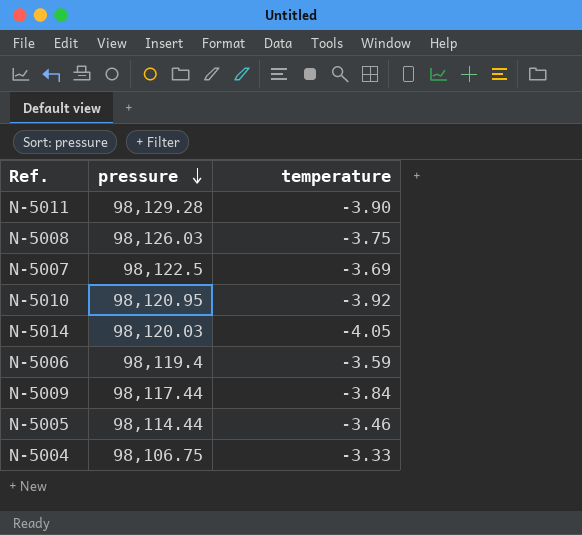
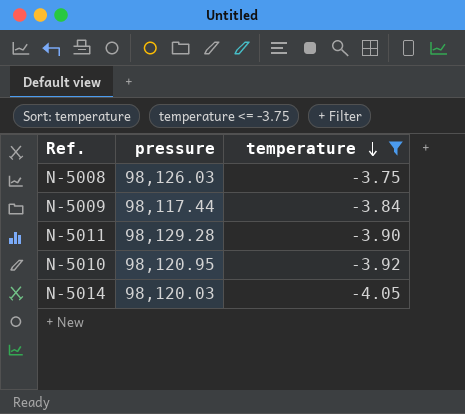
filter: none -> temperature <= -3.75
row order: pressure descending -> temperature descending

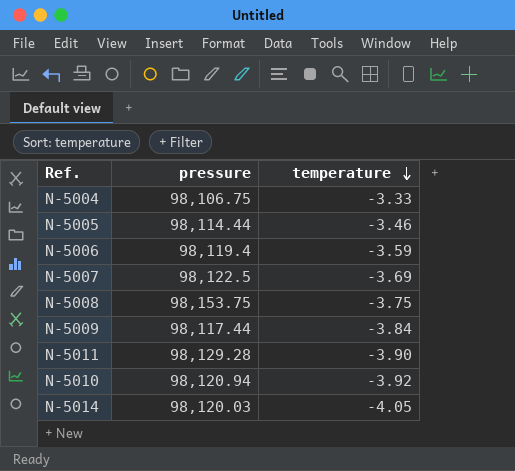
filter: temperature <= -3.75 -> none
N-5008 | pressure: 98,126.03 -> 98,153.75
N-5010 | pressure: 98,120.95 -> 98,120.94

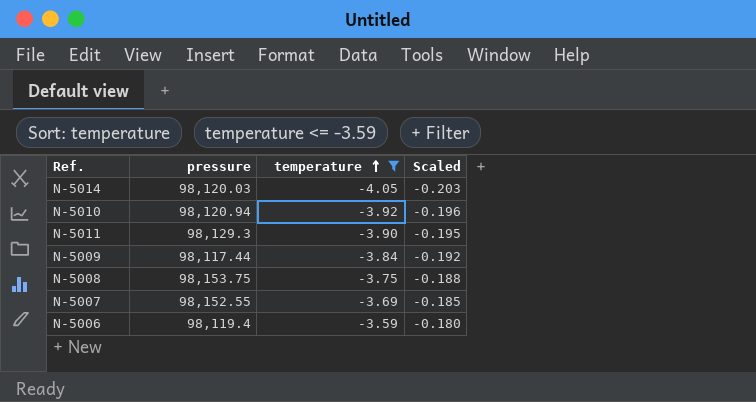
filter: none -> temperature <= -3.59
row order: temperature descending -> temperature ascending
column Scaled | formula: none -> [temperature] * 0.05
N-5011 | pressure: 98,129.28 -> 98,129.3
N-5007 | pressure: 98,122.5 -> 98,152.55

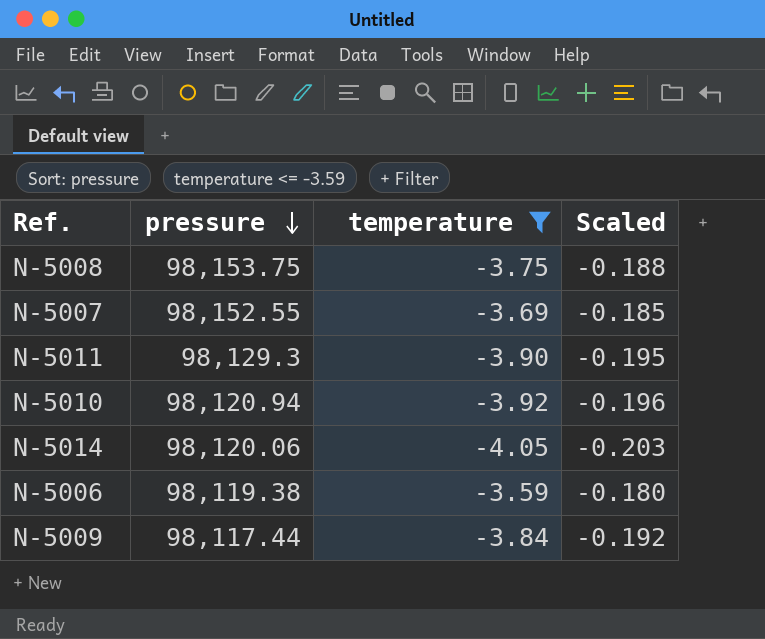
row order: temperature ascending -> pressure descending
N-5014 | pressure: 98,120.03 -> 98,120.06
N-5006 | pressure: 98,119.4 -> 98,119.38

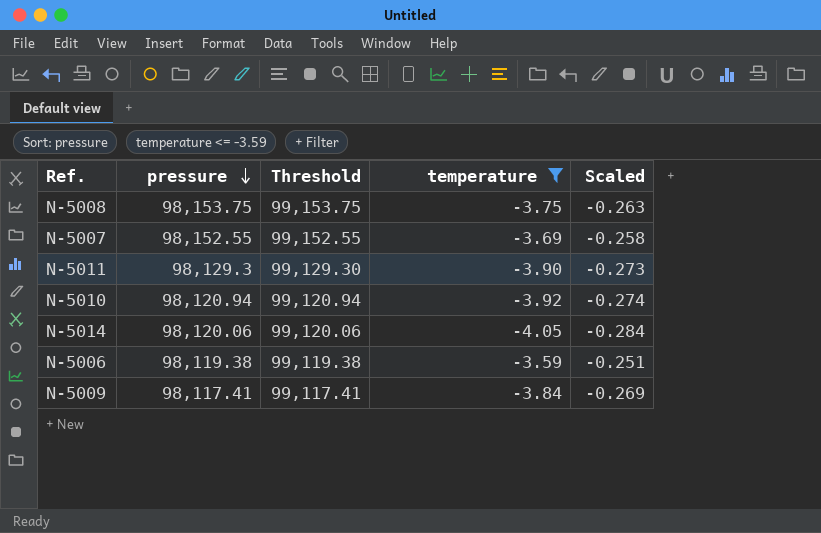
column Threshold | formula: none -> [pressure] + 1000
column Scaled | formula: [temperature] * 0.05 -> [temperature] * 0.07
N-5009 | pressure: 98,117.44 -> 98,117.41

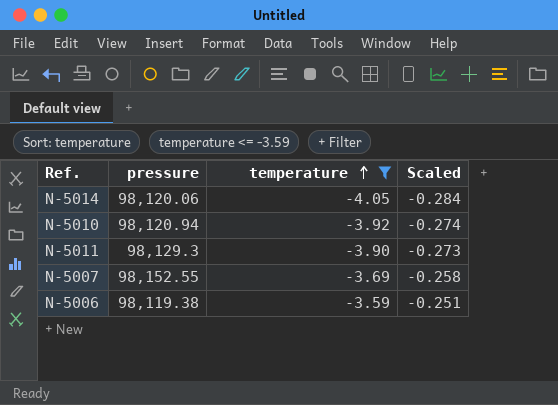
row order: pressure descending -> temperature ascending
column Threshold | formula: [pressure] + 1000 -> none
row N-5008: 98,153.75 | 99,153.75 | -3.75 | -0.263 -> none
row N-5009: 98,117.41 | 99,117.41 | -3.84 | -0.269 -> none

